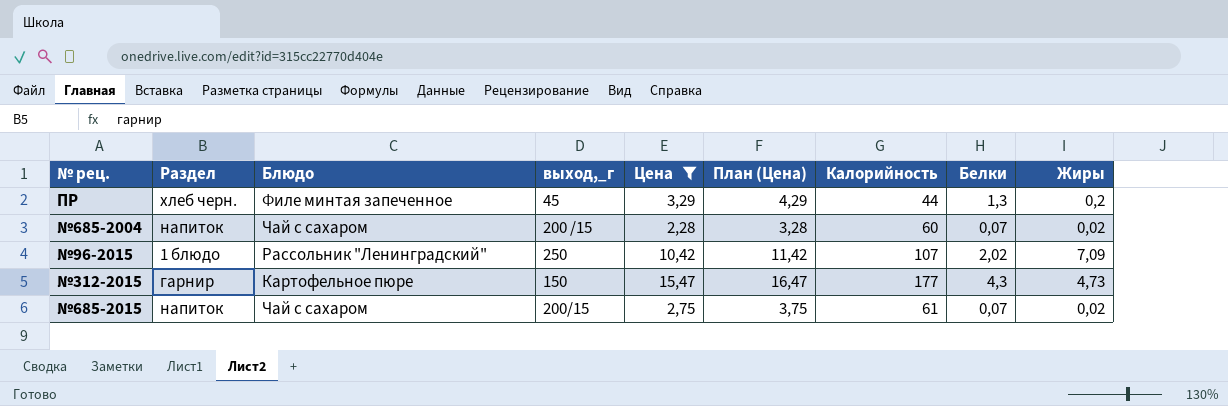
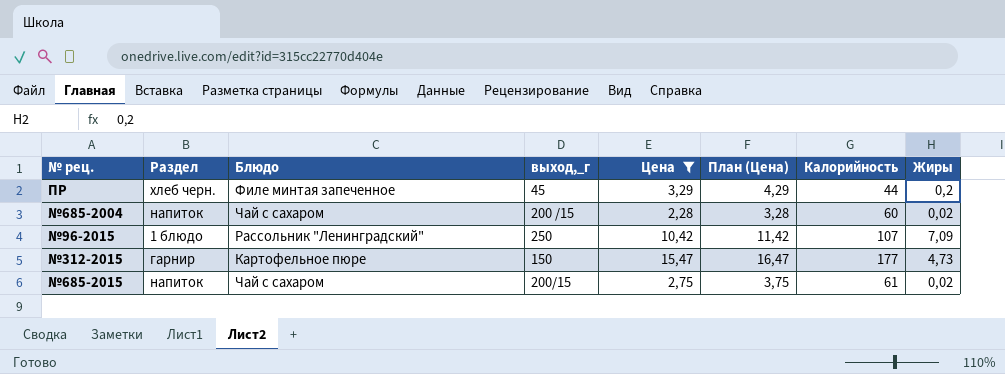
column Белки | position: 8 -> none

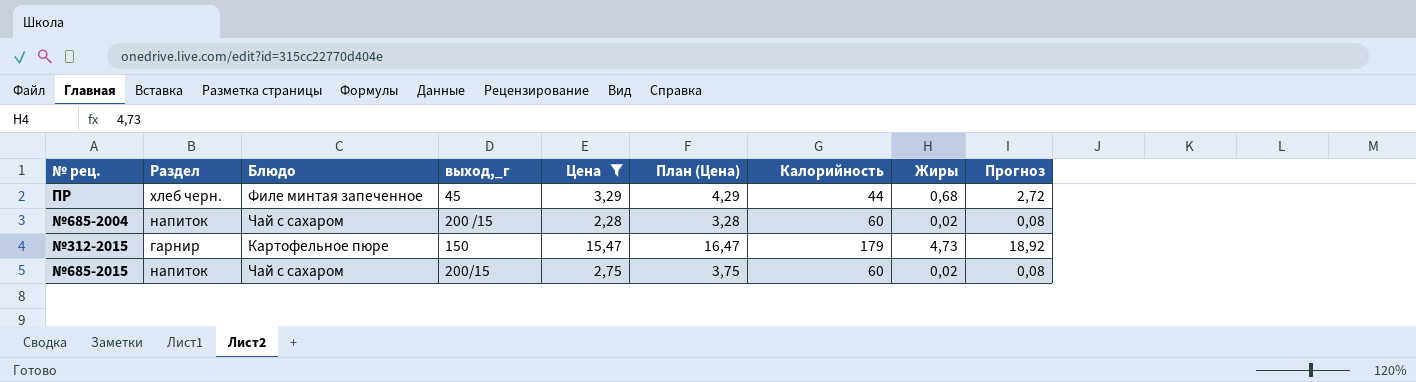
column Прогноз | formula: none -> [Жиры] * 4
row №96-2015: 1 блюдо | Рассольник "Ленинградский" | 250 | 10,42 | 11,42 | 107 | 7,09 -> none
ПР | Жиры: 0,2 -> 0,68
№312-2015 | Калорийность: 177 -> 179
№685-2015 | Калорийность: 61 -> 60

